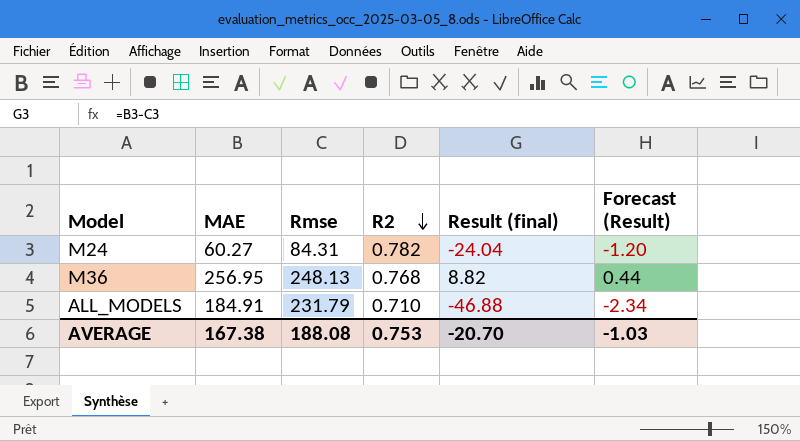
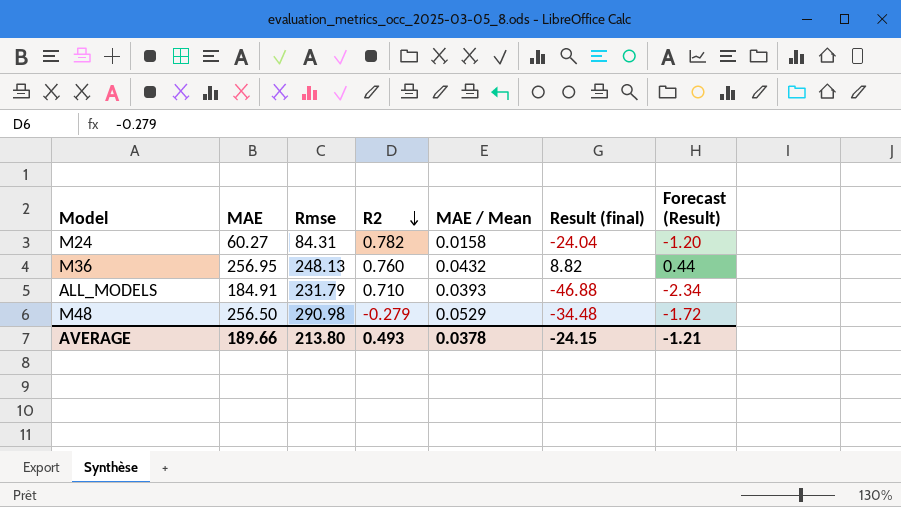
column MAE / Mean | position: none -> 5
M36 | R2: 0.768 -> 0.760
row M48: none -> 256.50 | 290.98 | -0.279 | 0.0529 | -34.48 | -1.72
AVERAGE | MAE: 167.38 -> 189.66
AVERAGE | Rmse: 188.08 -> 213.80
AVERAGE | R2: 0.753 -> 0.493
AVERAGE | Result (final): -20.70 -> -24.15
AVERAGE | Forecast (Result): -1.03 -> -1.21

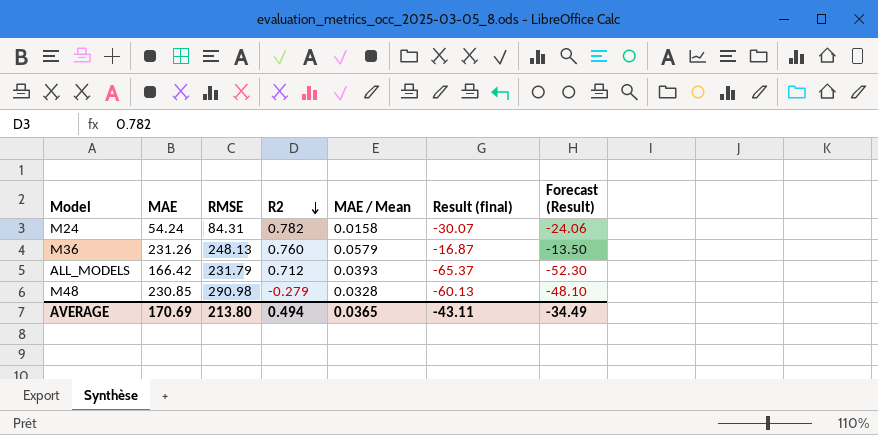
column name: Rmse -> RMSE
column Forecast (Result) | formula: [Result (final)] * 0.05 -> [Result (final)] * 0.8
M24 | MAE: 60.27 -> 54.24
M24 | Result (final): -24.04 -> -30.07
M36 | MAE: 256.95 -> 231.26
M36 | MAE / Mean: 0.0432 -> 0.0579
M36 | Result (final): 8.82 -> -16.87
ALL_MODELS | MAE: 184.91 -> 166.42
ALL_MODELS | R2: 0.710 -> 0.712
ALL_MODELS | Result (final): -46.88 -> -65.37
M48 | MAE: 256.50 -> 230.85
M48 | MAE / Mean: 0.0529 -> 0.0328
M48 | Result (final): -34.48 -> -60.13
AVERAGE | MAE: 189.66 -> 170.69
AVERAGE | R2: 0.493 -> 0.494
AVERAGE | MAE / Mean: 0.0378 -> 0.0365
AVERAGE | Result (final): -24.15 -> -43.11
AVERAGE | Forecast (Result): -1.21 -> -34.49

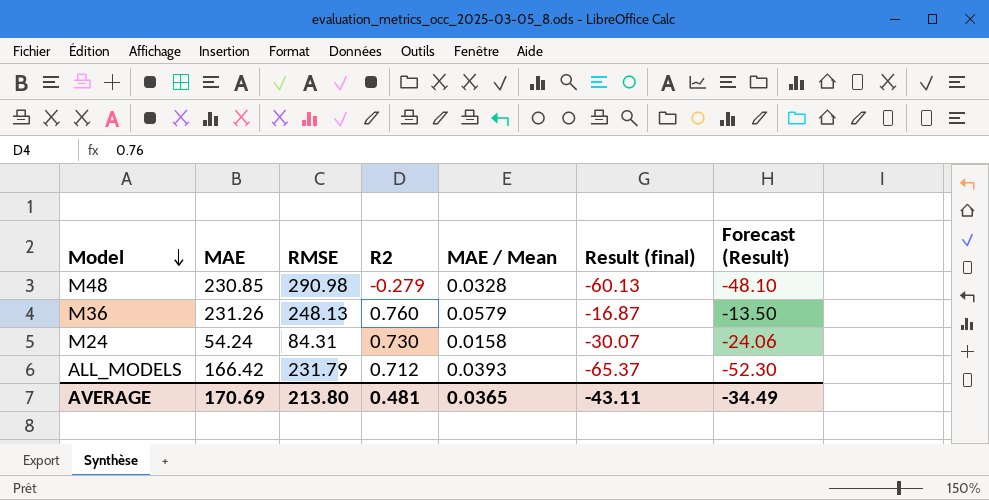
row order: R2 descending -> Model descending
M24 | R2: 0.782 -> 0.730
AVERAGE | R2: 0.494 -> 0.481

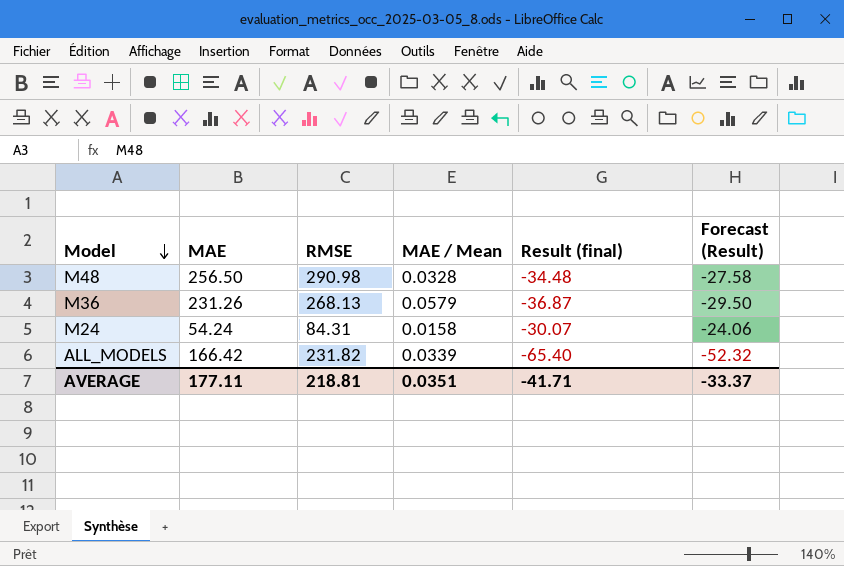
column R2 | position: 4 -> none
M48 | MAE: 230.85 -> 256.50
M48 | Result (final): -60.13 -> -34.48
M48 | Forecast (Result): -48.10 -> -27.58
M36 | RMSE: 248.13 -> 268.13
M36 | Result (final): -16.87 -> -36.87
M36 | Forecast (Result): -13.50 -> -29.50
ALL_MODELS | RMSE: 231.79 -> 231.82
ALL_MODELS | MAE / Mean: 0.0393 -> 0.0339
ALL_MODELS | Result (final): -65.37 -> -65.40
ALL_MODELS | Forecast (Result): -52.30 -> -52.32
AVERAGE | MAE: 170.69 -> 177.11
AVERAGE | RMSE: 213.80 -> 218.81
AVERAGE | MAE / Mean: 0.0365 -> 0.0351
AVERAGE | Result (final): -43.11 -> -41.71
AVERAGE | Forecast (Result): -34.49 -> -33.37

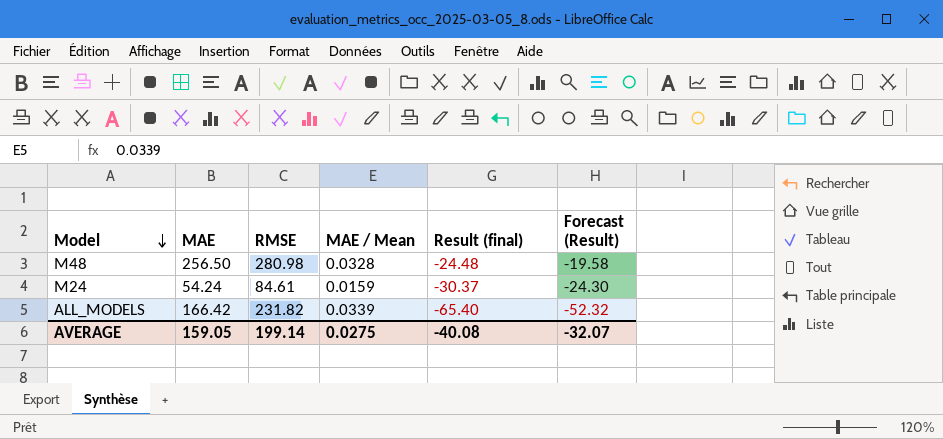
row M36: 231.26 | 268.13 | 0.0579 | -36.87 | -29.50 -> none
M48 | RMSE: 290.98 -> 280.98
M48 | Result (final): -34.48 -> -24.48
M48 | Forecast (Result): -27.58 -> -19.58
M24 | RMSE: 84.31 -> 84.61
M24 | MAE / Mean: 0.0158 -> 0.0159
M24 | Result (final): -30.07 -> -30.37
M24 | Forecast (Result): -24.06 -> -24.30
AVERAGE | MAE: 177.11 -> 159.05
AVERAGE | RMSE: 218.81 -> 199.14
AVERAGE | MAE / Mean: 0.0351 -> 0.0275
AVERAGE | Result (final): -41.71 -> -40.08
AVERAGE | Forecast (Result): -33.37 -> -32.07

